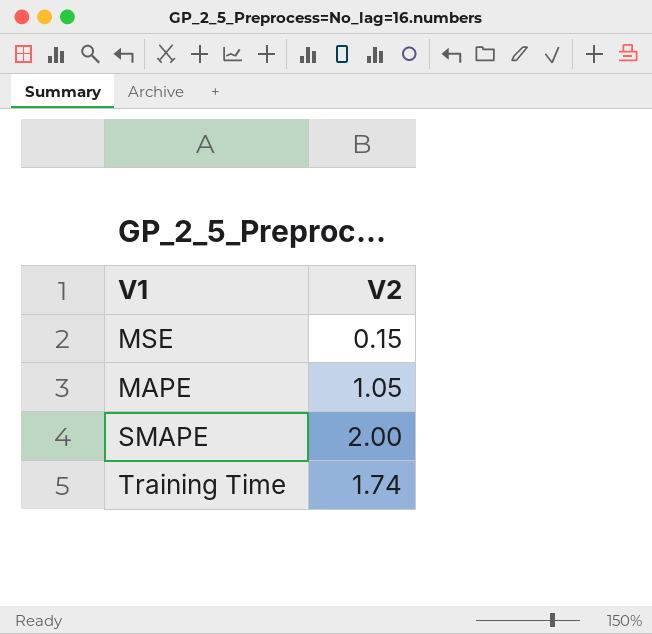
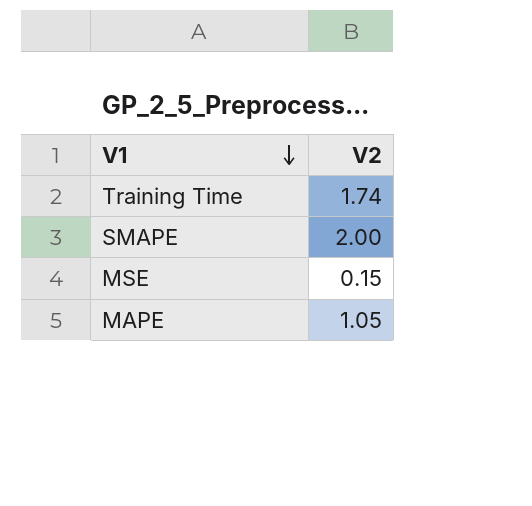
row order: none -> V1 descending

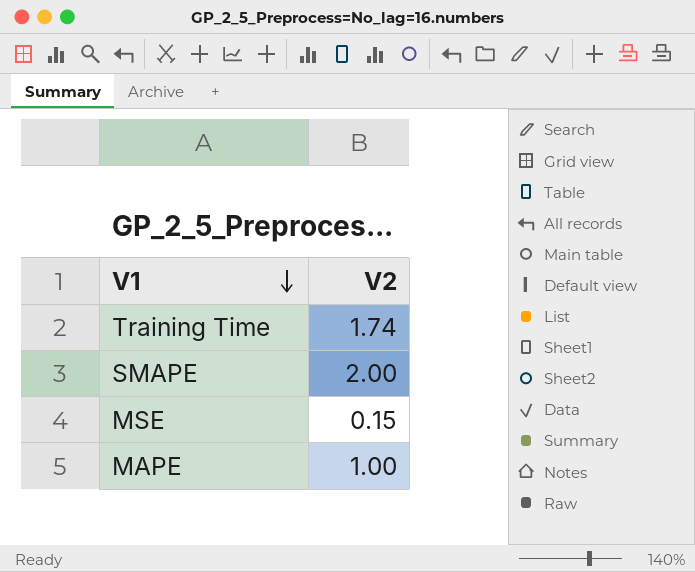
MAPE | V2: 1.05 -> 1.00

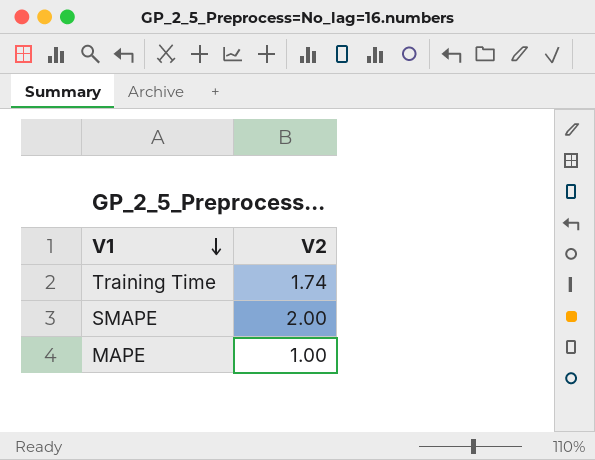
row MSE: 0.15 -> none

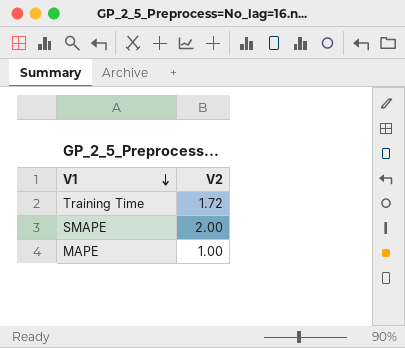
Training Time | V2: 1.74 -> 1.72

